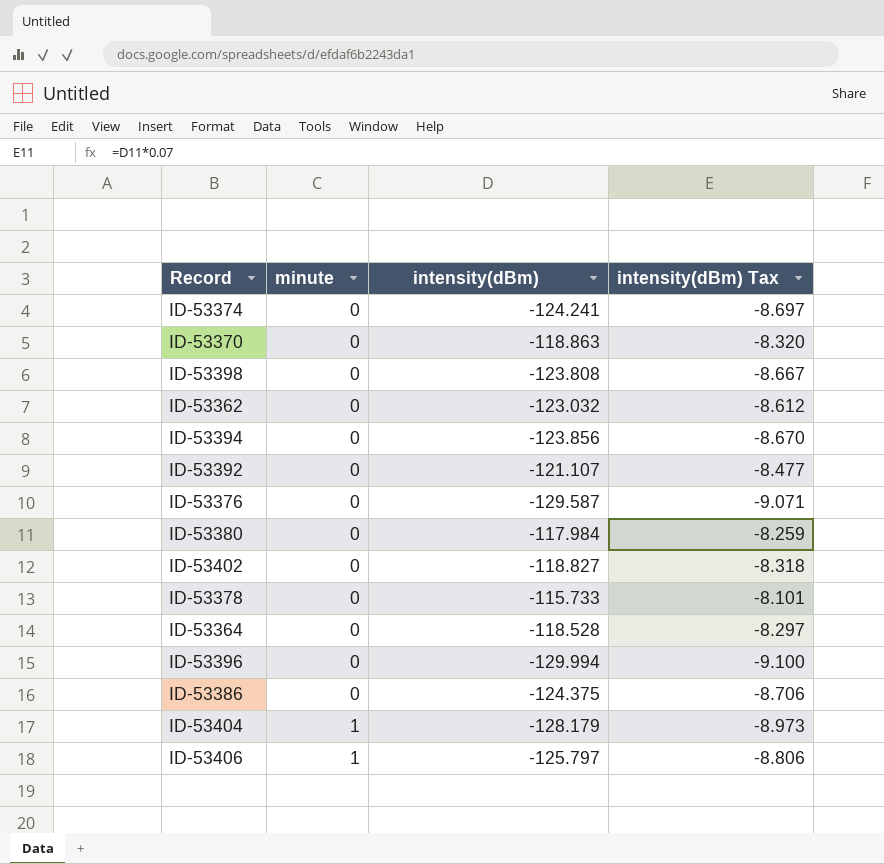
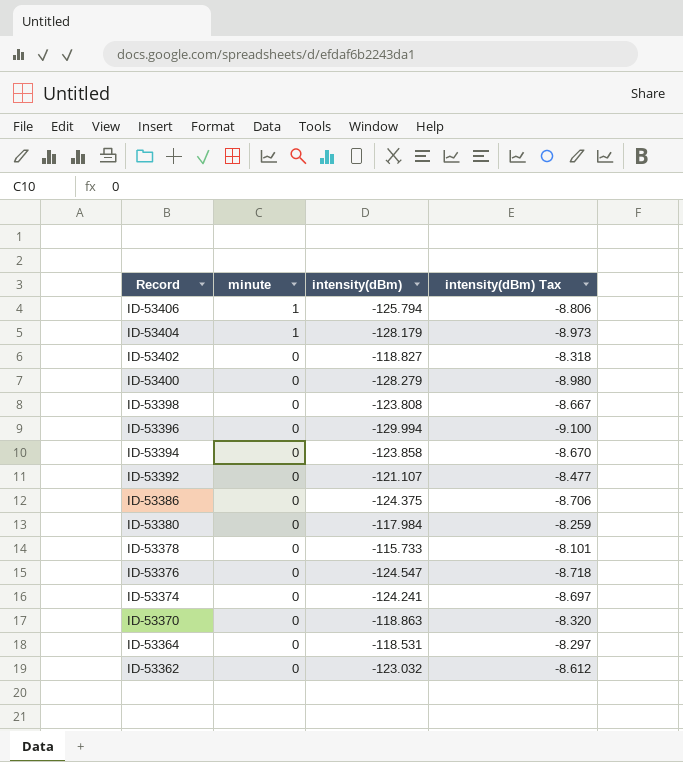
row order: minute ascending -> Record descending
ID-53406 | intensity(dBm): -125.797 -> -125.794
row ID-53400: none -> 0 | -128.279 | -8.980
ID-53394 | intensity(dBm): -123.856 -> -123.858
ID-53376 | intensity(dBm): -129.587 -> -124.547
ID-53376 | intensity(dBm) Tax: -9.071 -> -8.718
ID-53364 | intensity(dBm): -118.528 -> -118.531

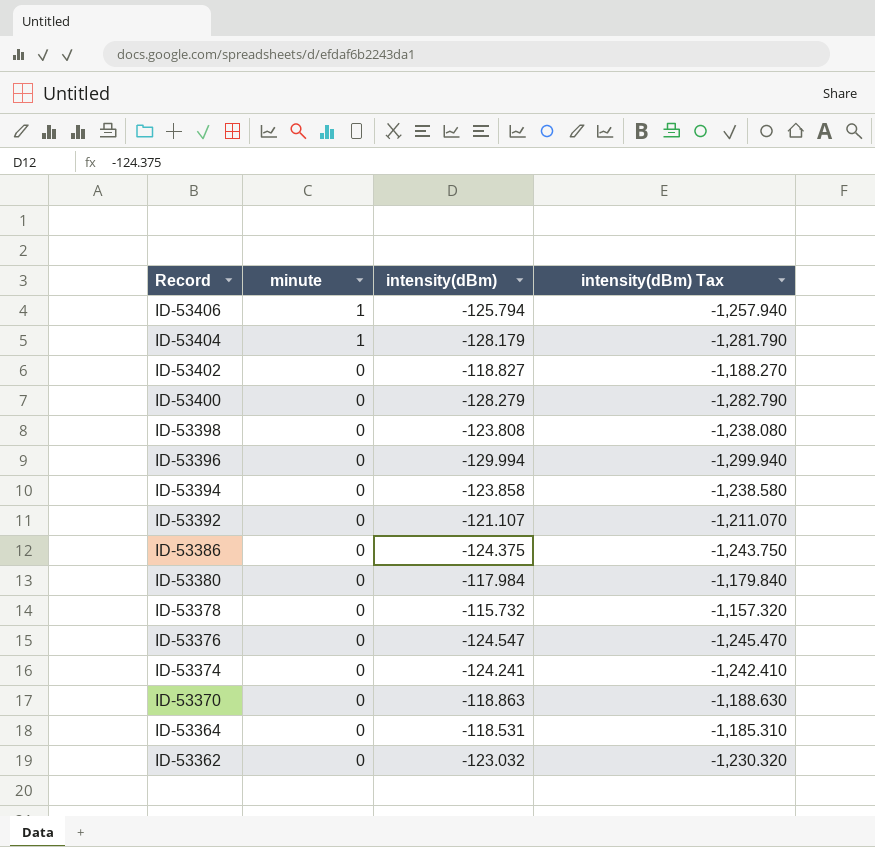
column intensity(dBm) Tax | formula: [intensity(dBm)] * 0.07 -> [intensity(dBm)] * 10
ID-53378 | intensity(dBm): -115.733 -> -115.732

